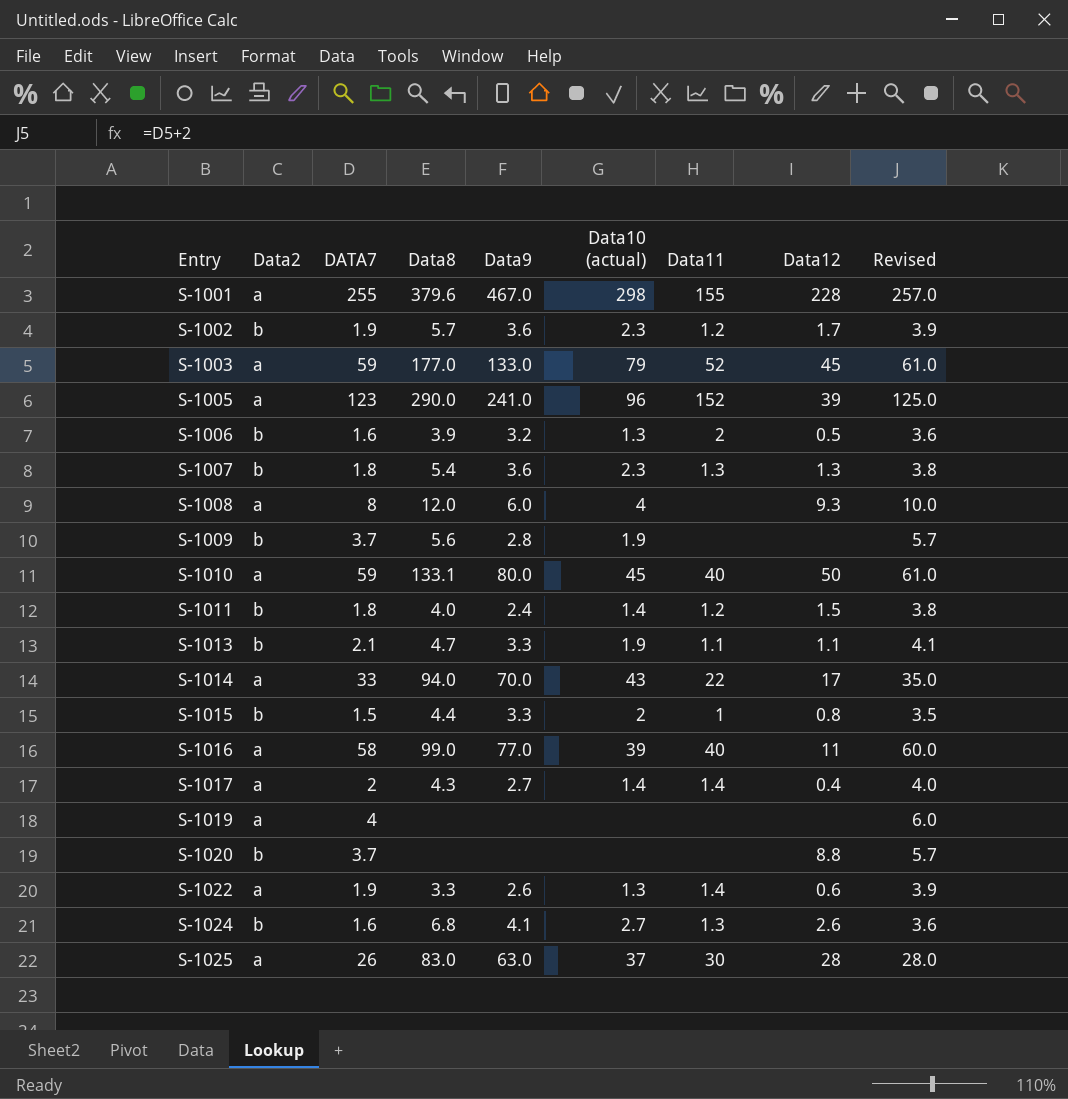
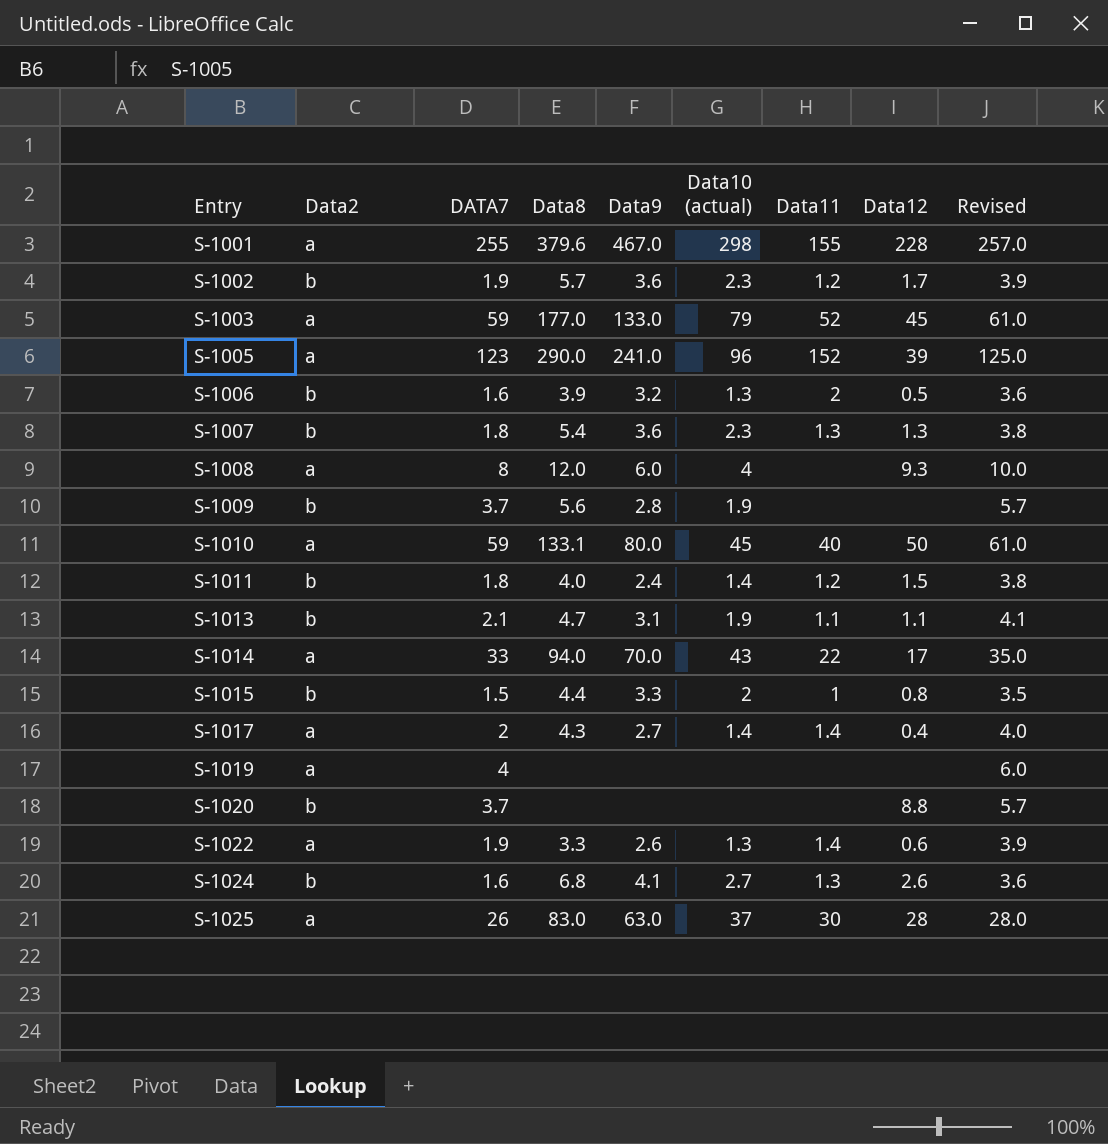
row S-1016: a | 58 | 99.0 | 77.0 | 39 | 40 | 11 | 60.0 -> none
S-1013 | Data9: 3.3 -> 3.1

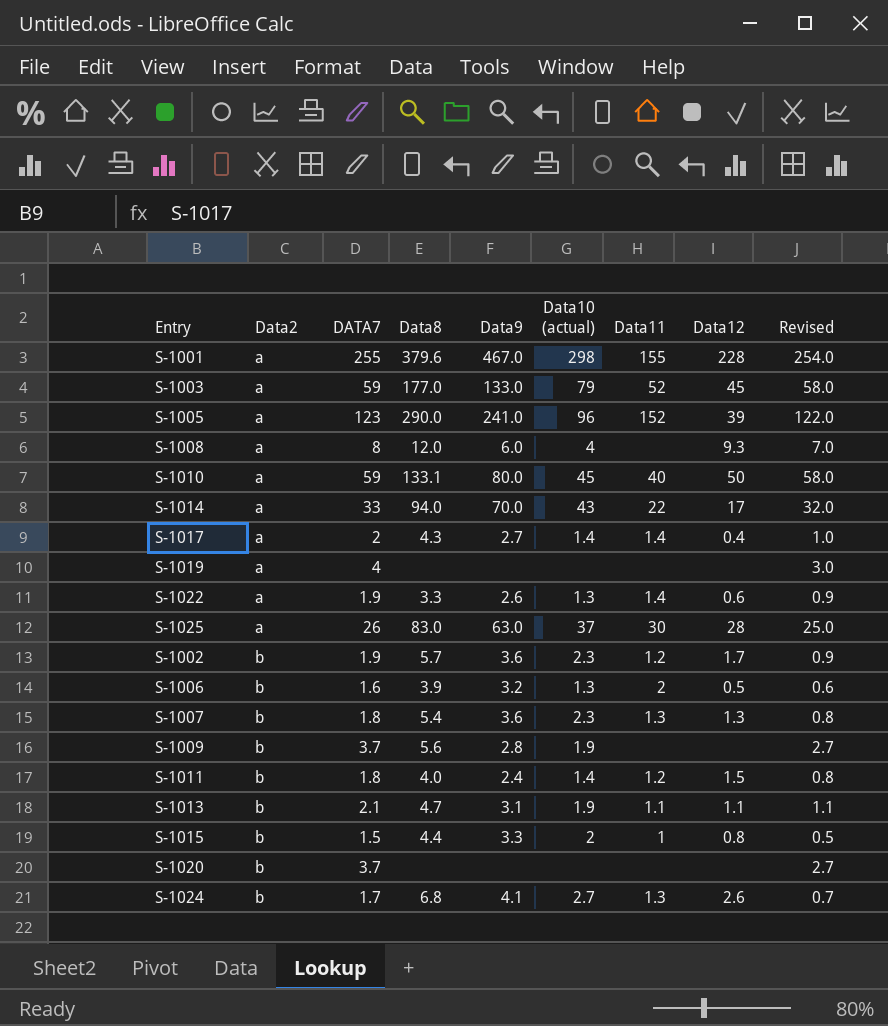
row order: Entry ascending -> Data2 ascending
column Revised | formula: [DATA7] + 2 -> [DATA7] - 1
S-1020 | Data12: 8.8 -> none
S-1024 | DATA7: 1.6 -> 1.7

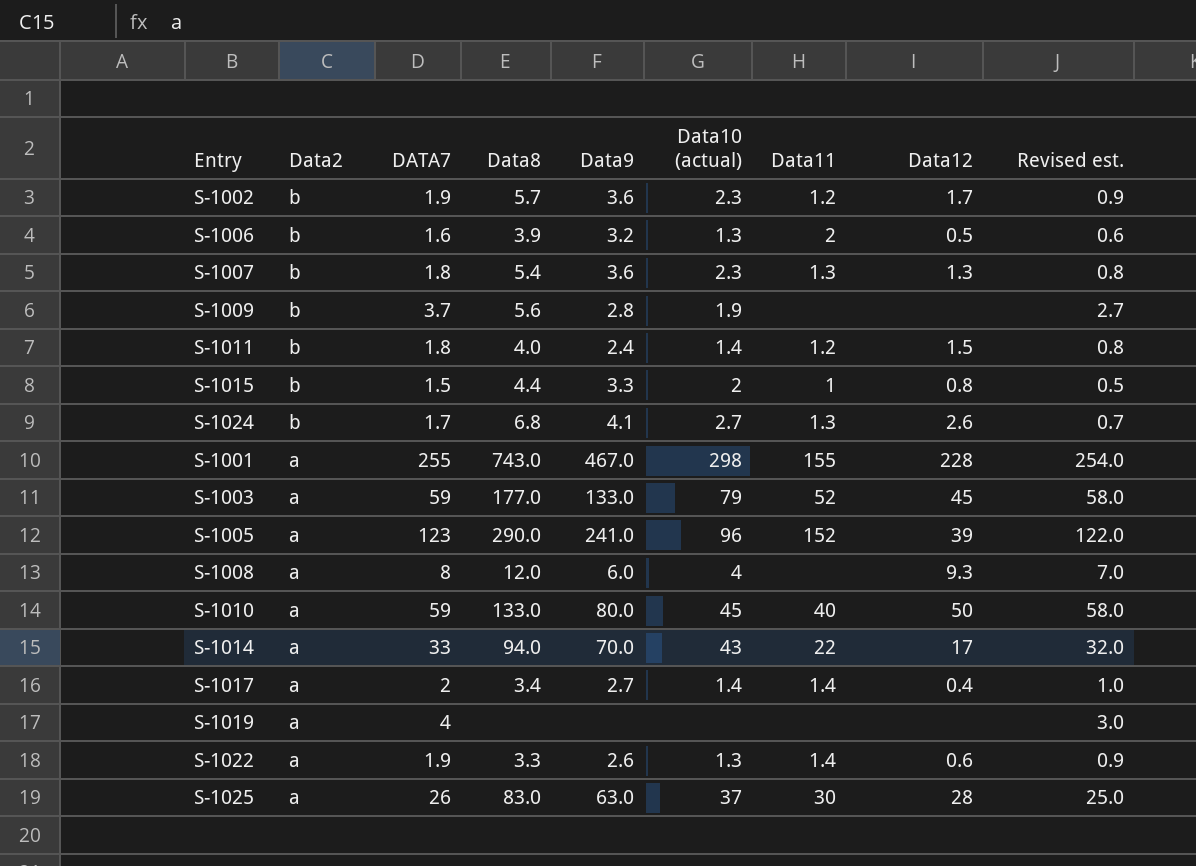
row order: Data2 ascending -> Data2 descending
column name: Revised -> Revised est.
row S-1013: b | 2.1 | 4.7 | 3.1 | 1.9 | 1.1 | 1.1 | 1.1 -> none
row S-1020: b | 3.7 | none | none | none | none | none | 2.7 -> none
S-1001 | Data8: 379.6 -> 743.0
S-1010 | Data8: 133.1 -> 133.0
S-1017 | Data8: 4.3 -> 3.4

